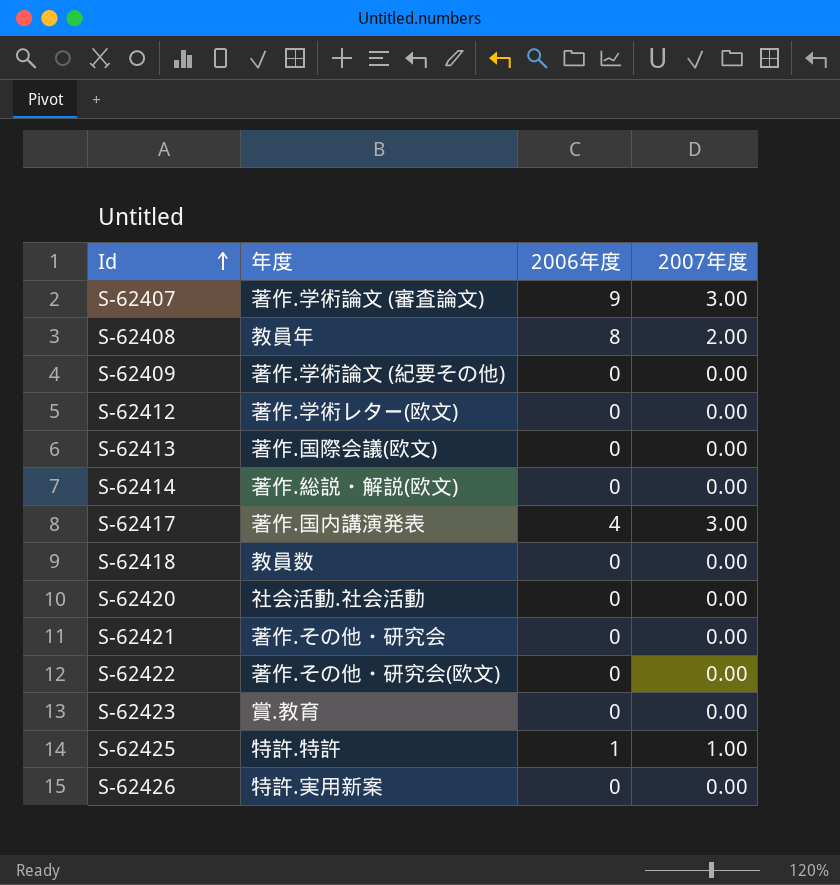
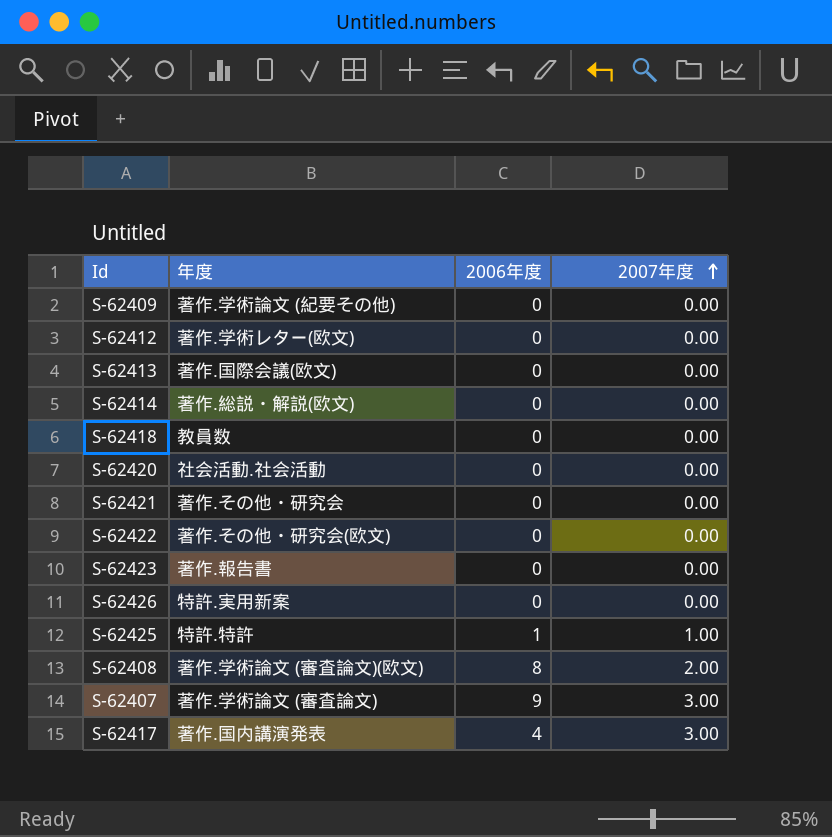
row order: Id ascending -> 2007年度 ascending
S-62423 | 年度: 賞.教育 -> 著作.報告書
S-62408 | 年度: 教員年 -> 著作.学術論文 (審査論文)(欧文)

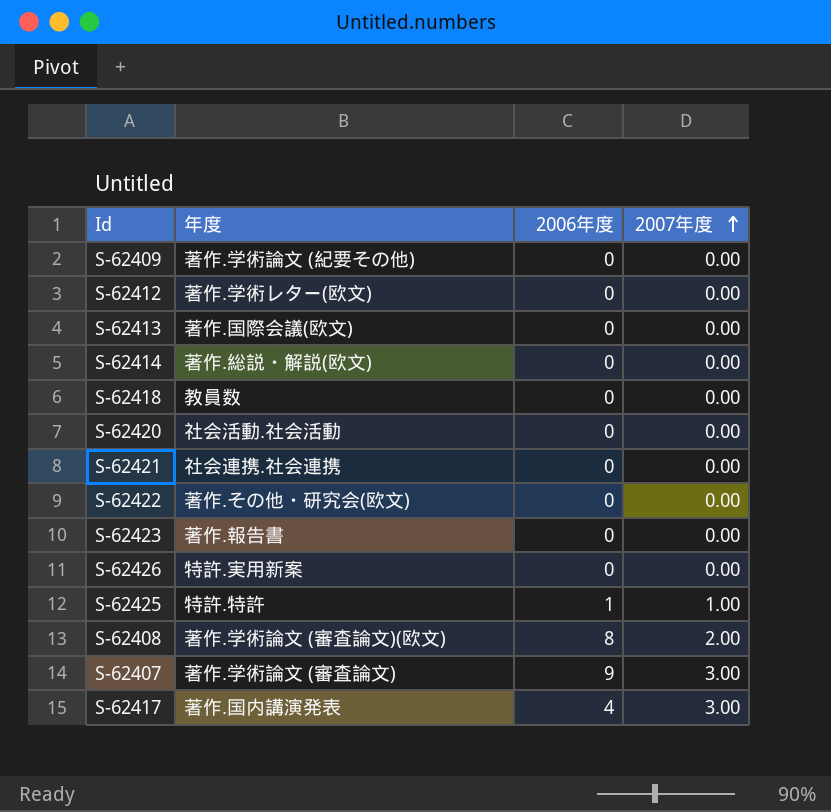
S-62421 | 年度: 著作.その他・研究会 -> 社会連携.社会連携

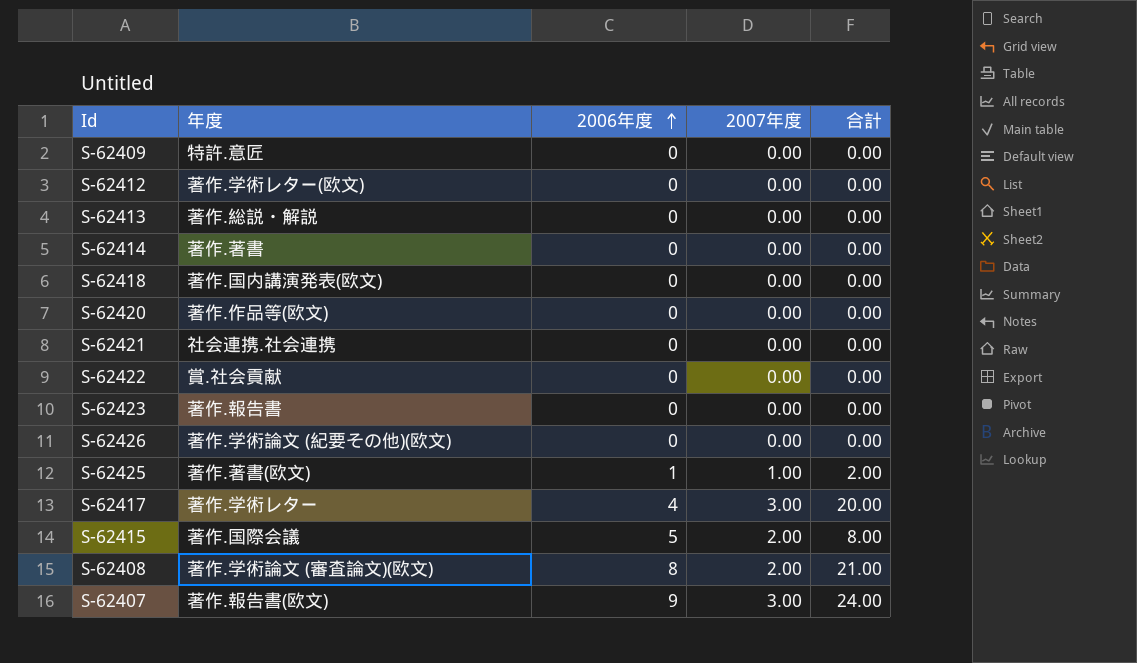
row order: 2007年度 ascending -> 2006年度 ascending
column 合計 | position: none -> 5
S-62409 | 年度: 著作.学術論文 (紀要その他) -> 特許.意匠
S-62413 | 年度: 著作.国際会議(欧文) -> 著作.総説・解説
S-62414 | 年度: 著作.総説・解説(欧文) -> 著作.著書
S-62418 | 年度: 教員数 -> 著作.国内講演発表(欧文)
S-62420 | 年度: 社会活動.社会活動 -> 著作.作品等(欧文)
S-62422 | 年度: 著作.その他・研究会(欧文) -> 賞.社会貢献
S-62426 | 年度: 特許.実用新案 -> 著作.学術論文 (紀要その他)(欧文)
S-62425 | 年度: 特許.特許 -> 著作.著書(欧文)
S-62417 | 年度: 著作.国内講演発表 -> 著作.学術レター
row S-62415: none -> 著作.国際会議 | 5 | 2.00 | 8.00
S-62407 | 年度: 著作.学術論文 (審査論文) -> 著作.報告書(欧文)

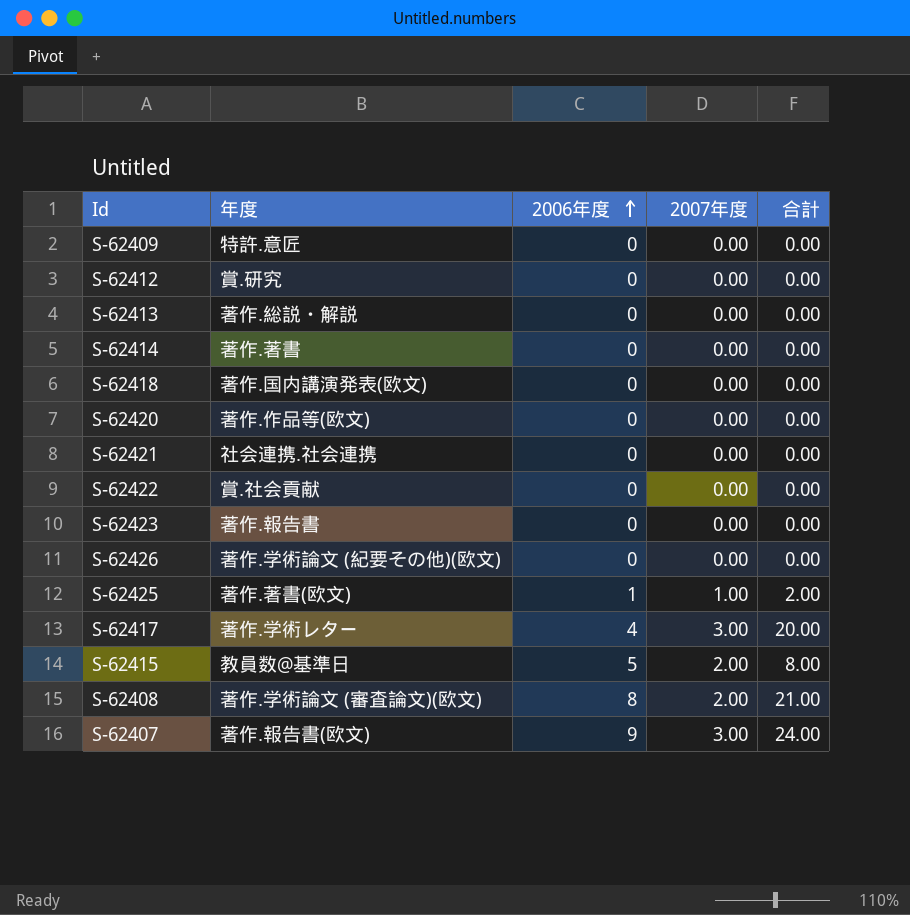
S-62412 | 年度: 著作.学術レター(欧文) -> 賞.研究
S-62415 | 年度: 著作.国際会議 -> 教員数@基準日

